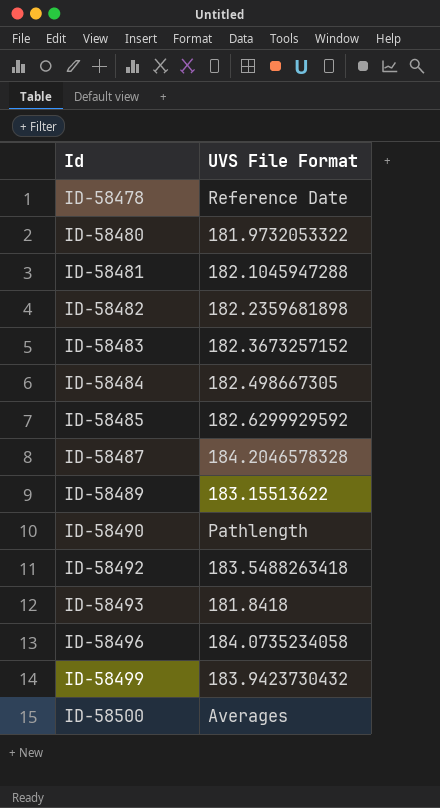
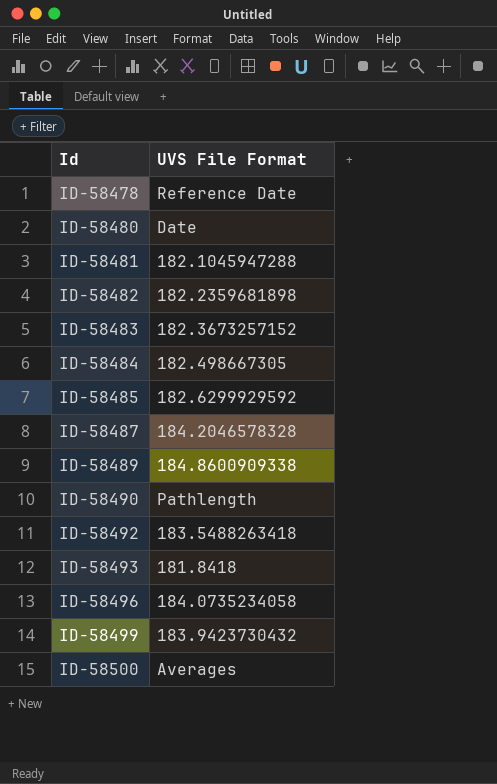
ID-58480 | UVS File Format: 181.9732053322 -> Date
ID-58489 | UVS File Format: 183.15513622 -> 184.8600909338

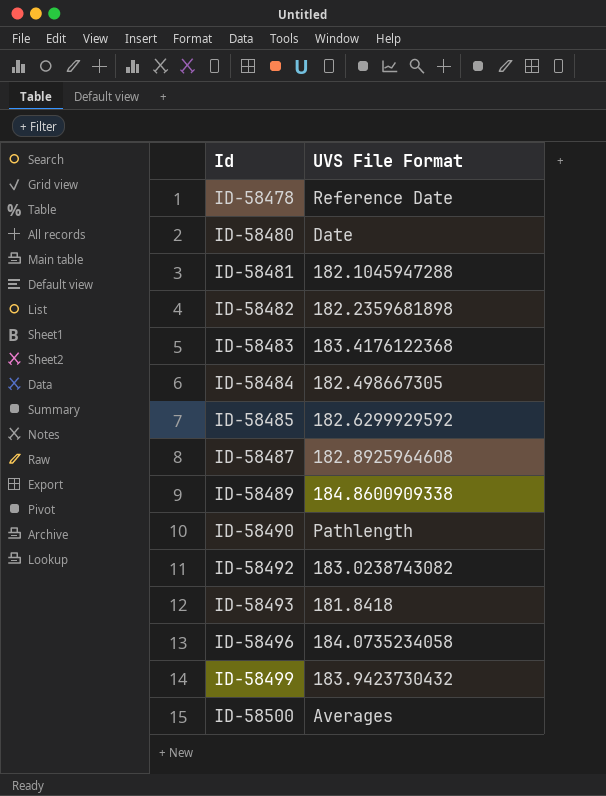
ID-58483 | UVS File Format: 182.3673257152 -> 183.4176122368
ID-58487 | UVS File Format: 184.2046578328 -> 182.8925964608
ID-58492 | UVS File Format: 183.5488263418 -> 183.0238743082

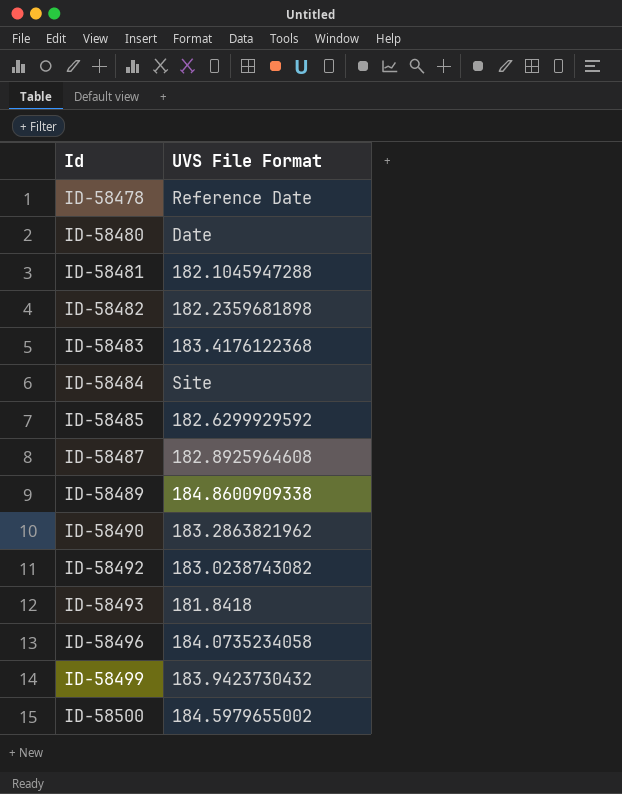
ID-58484 | UVS File Format: 182.498667305 -> Site
ID-58490 | UVS File Format: Pathlength -> 183.2863821962
ID-58500 | UVS File Format: Averages -> 184.5979655002

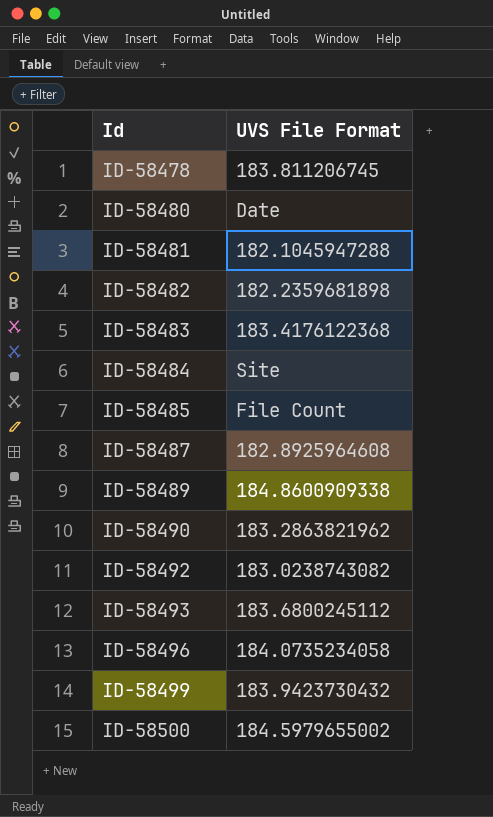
ID-58478 | UVS File Format: Reference Date -> 183.811206745
ID-58485 | UVS File Format: 182.6299929592 -> File Count
ID-58493 | UVS File Format: 181.8418 -> 183.6800245112

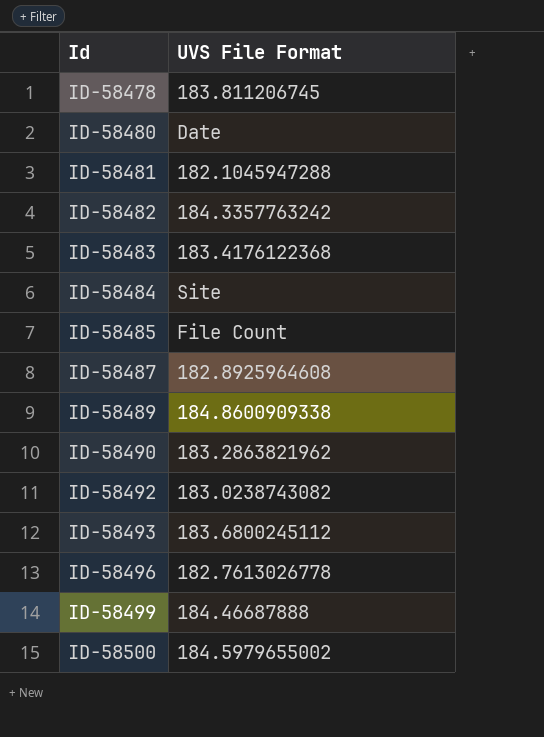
ID-58482 | UVS File Format: 182.2359681898 -> 184.3357763242
ID-58496 | UVS File Format: 184.0735234058 -> 182.7613026778
ID-58499 | UVS File Format: 183.9423730432 -> 184.46687888

